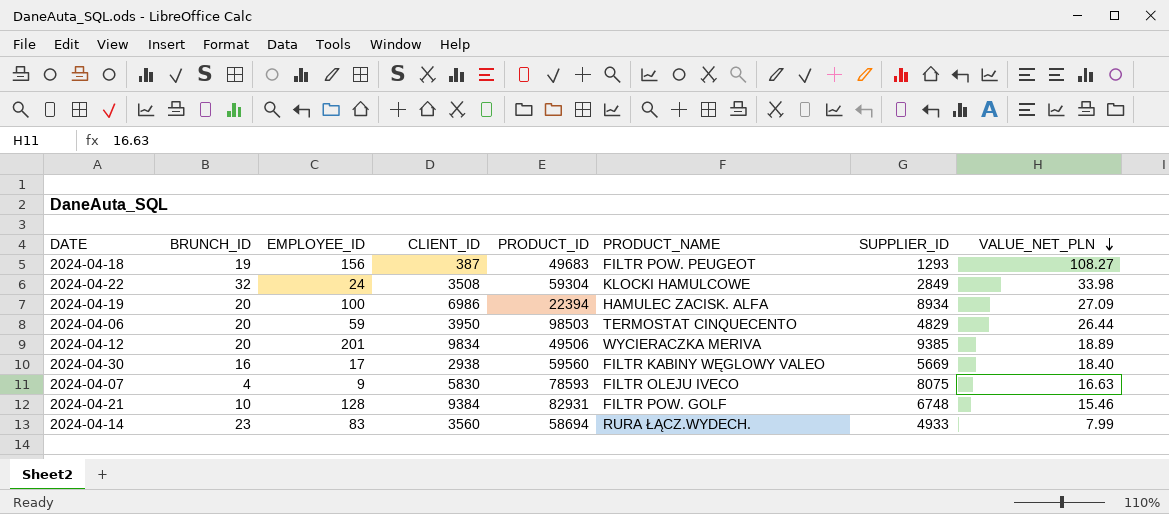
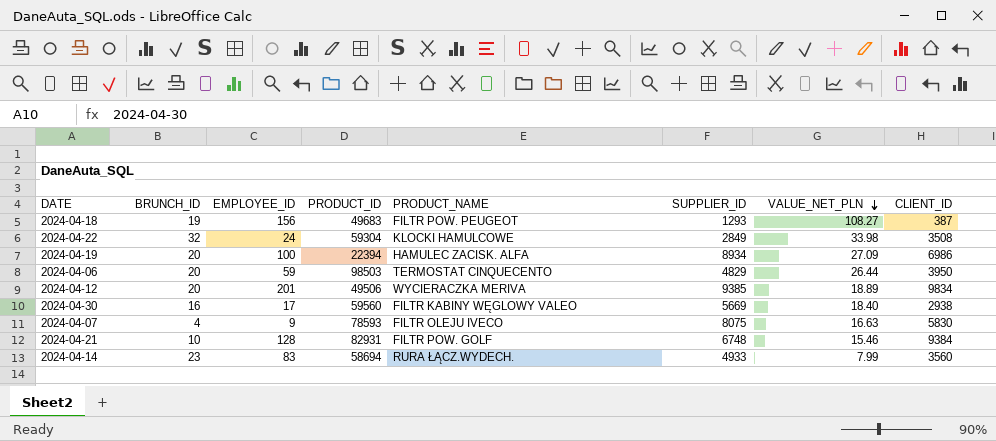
column CLIENT_ID | position: 4 -> 8

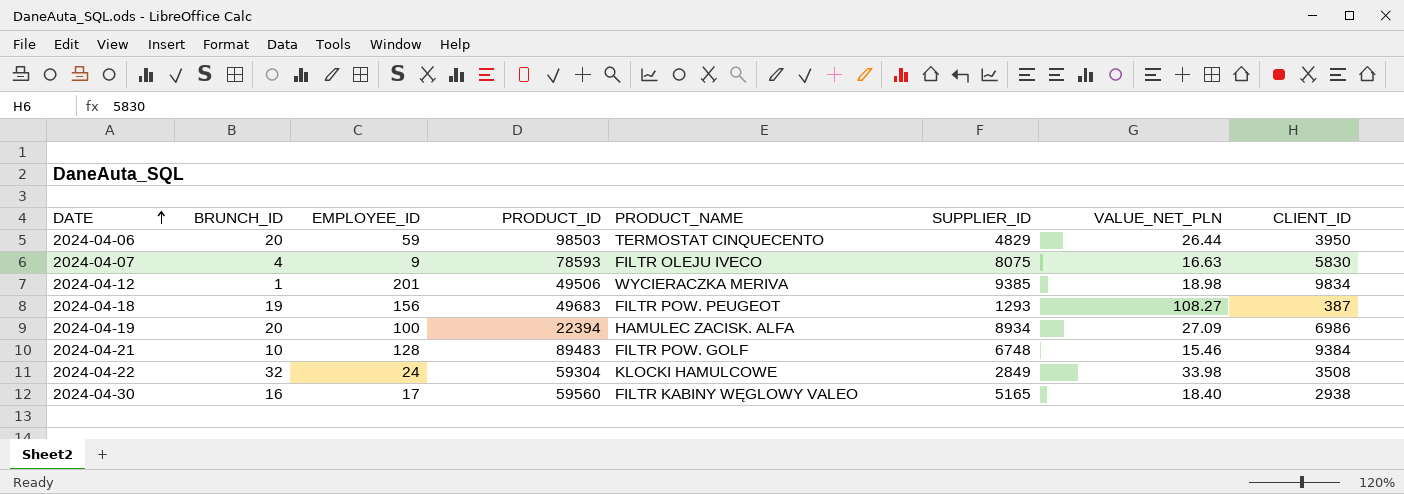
row order: VALUE_NET_PLN descending -> DATE ascending
row 2024-04-14: 23 | 83 | 58694 | RURA ŁĄCZ.WYDECH. | 4933 | 7.99 | 3560 -> none
2024-04-12 | BRUNCH_ID: 20 -> 1
2024-04-12 | VALUE_NET_PLN: 18.89 -> 18.98
2024-04-21 | PRODUCT_ID: 82931 -> 89483
2024-04-30 | SUPPLIER_ID: 5669 -> 5165

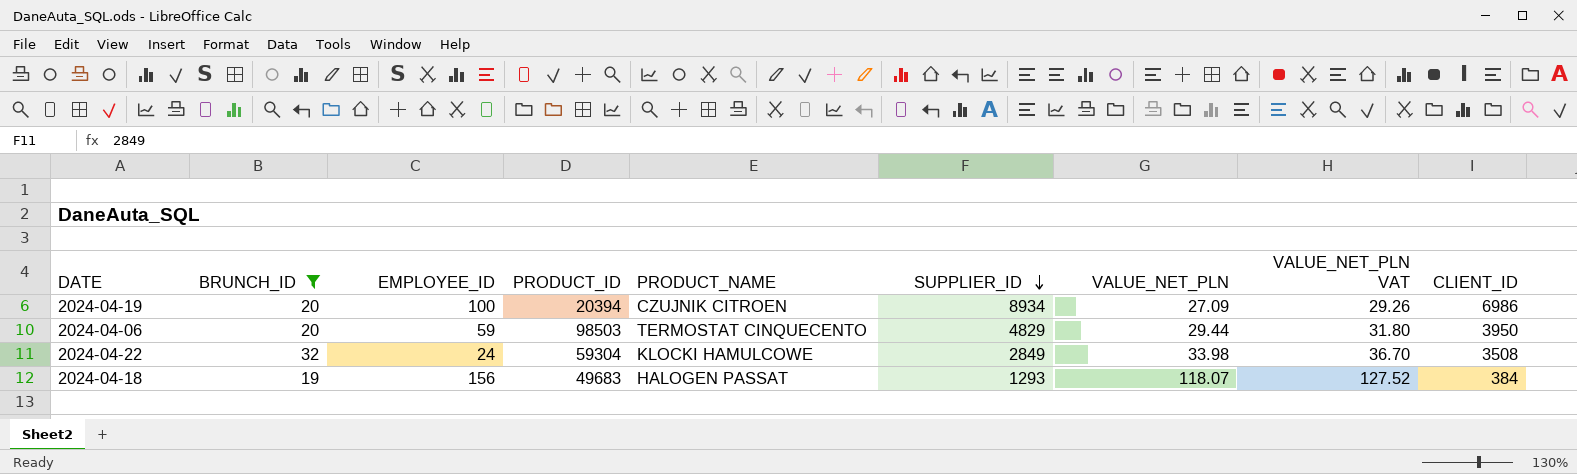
filter: none -> BRUNCH_ID >= 19
row order: DATE ascending -> SUPPLIER_ID descending
column VALUE_NET_PLN VAT | formula: none -> [VALUE_NET_PLN] * 1.08
2024-04-19 | PRODUCT_ID: 22394 -> 20394
2024-04-19 | PRODUCT_NAME: HAMULEC ZACISK. ALFA -> CZUJNIK CITROEN
2024-04-06 | VALUE_NET_PLN: 26.44 -> 29.44
2024-04-18 | PRODUCT_NAME: FILTR POW. PEUGEOT -> HALOGEN PASSAT
2024-04-18 | VALUE_NET_PLN: 108.27 -> 118.07
2024-04-18 | CLIENT_ID: 387 -> 384

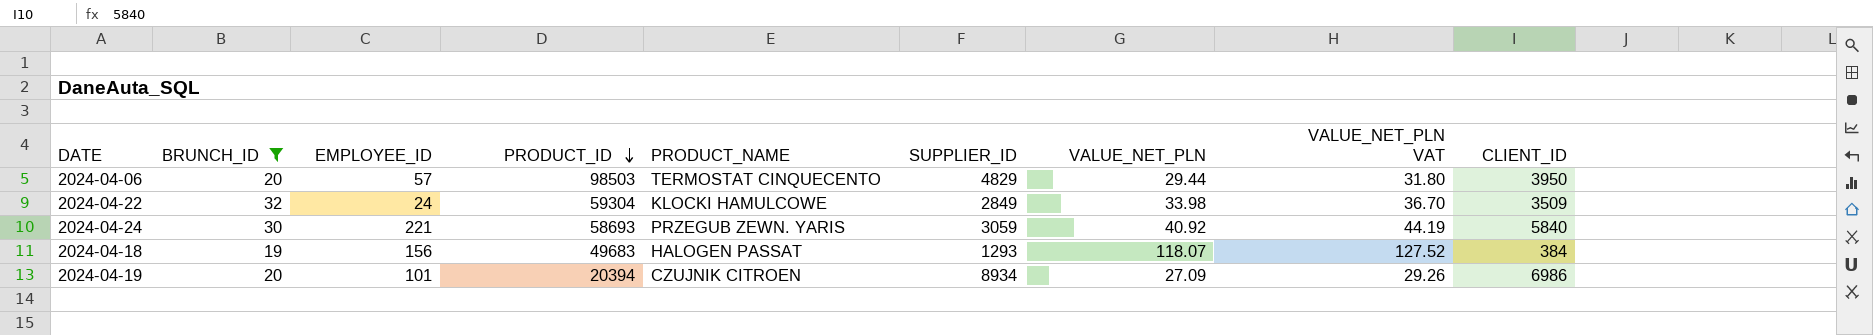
row order: SUPPLIER_ID descending -> PRODUCT_ID descending
2024-04-06 | EMPLOYEE_ID: 59 -> 57
2024-04-22 | CLIENT_ID: 3508 -> 3509
row 2024-04-24: none -> 30 | 221 | 58693 | PRZEGUB ZEWN. YARIS | 3059 | 40.92 | 44.19 | 5840
2024-04-19 | EMPLOYEE_ID: 100 -> 101

